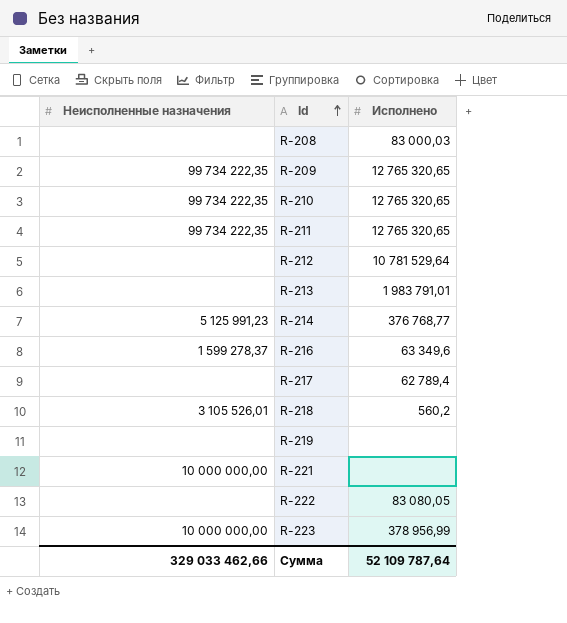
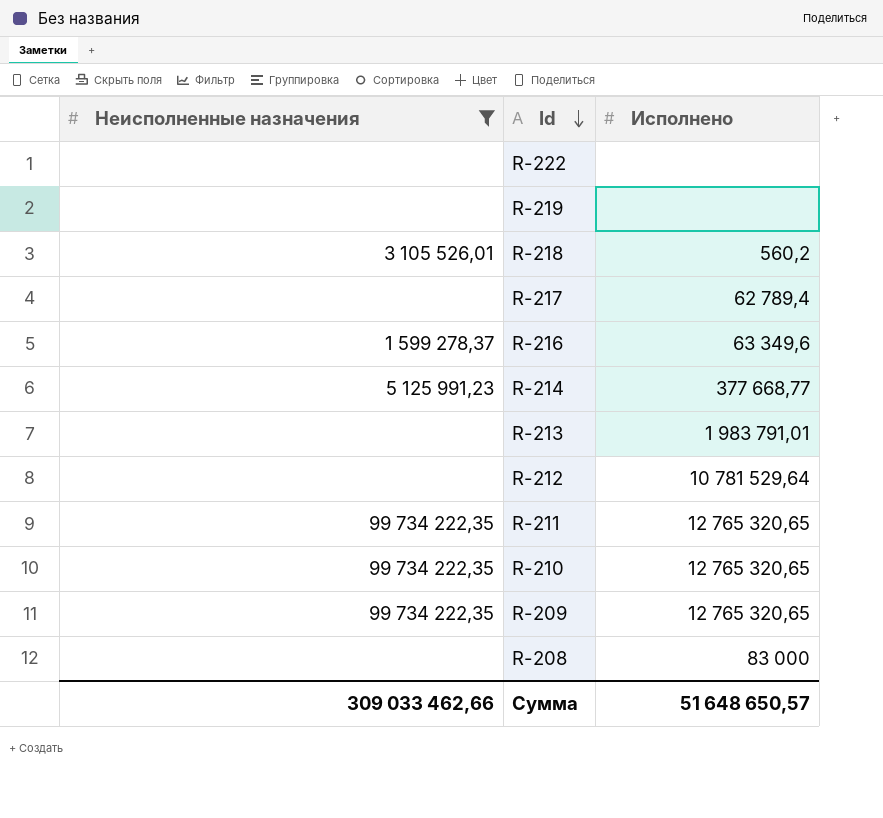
filter: none -> Неисполненные назначения != 10 000 000,00
row order: Id ascending -> Id descending
R-222 | Исполнено: 83 080,05 -> none
R-214 | Исполнено: 376 768,77 -> 377 668,77
R-208 | Исполнено: 83 000,03 -> 83 000
Сумма | Неисполненные назначения: 329 033 462,66 -> 309 033 462,66
Сумма | Исполнено: 52 109 787,64 -> 51 648 650,57

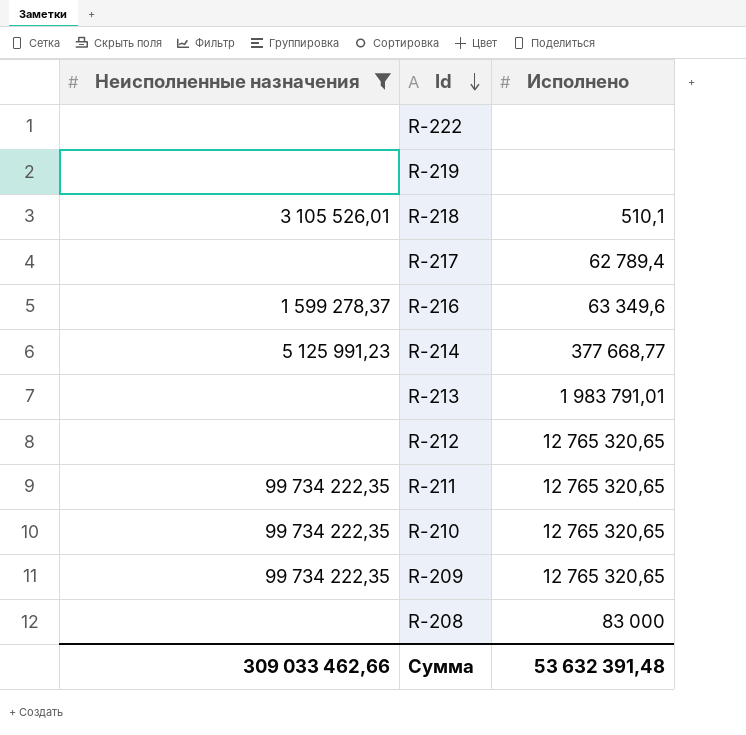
R-218 | Исполнено: 560,2 -> 510,1
R-212 | Исполнено: 10 781 529,64 -> 12 765 320,65
Сумма | Исполнено: 51 648 650,57 -> 53 632 391,48

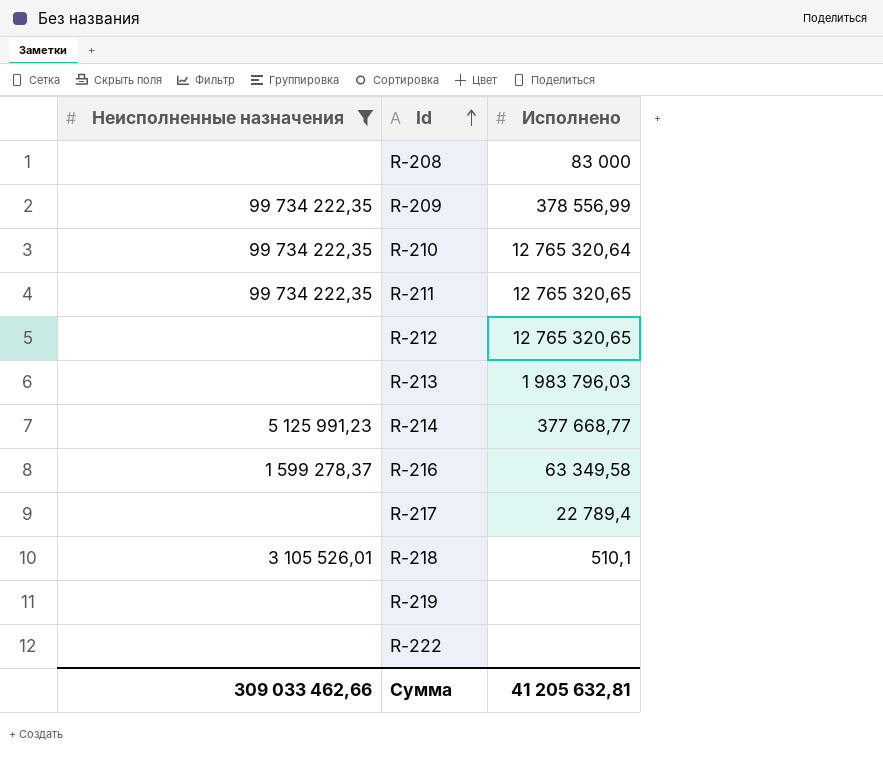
row order: Id descending -> Id ascending
R-209 | Исполнено: 12 765 320,65 -> 378 556,99
R-210 | Исполнено: 12 765 320,65 -> 12 765 320,64
R-213 | Исполнено: 1 983 791,01 -> 1 983 796,03
R-216 | Исполнено: 63 349,6 -> 63 349,58
R-217 | Исполнено: 62 789,4 -> 22 789,4
Сумма | Исполнено: 53 632 391,48 -> 41 205 632,81

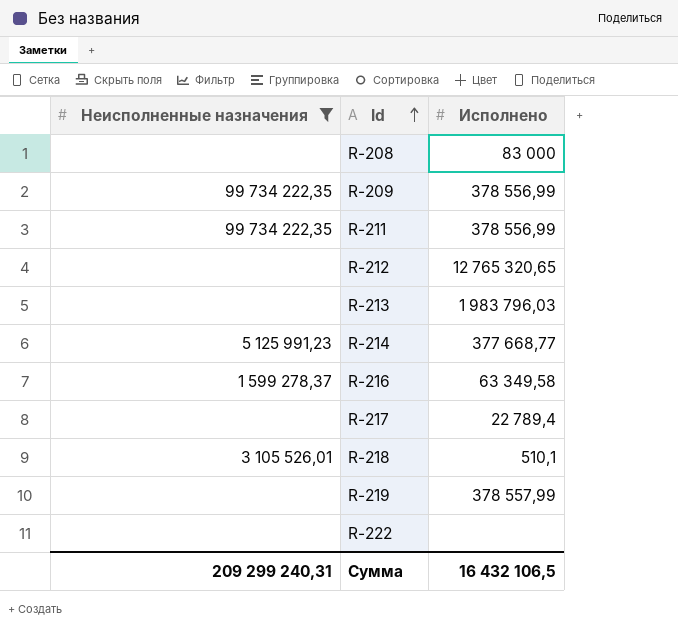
row R-210: 99 734 222,35 | 12 765 320,64 -> none
R-211 | Исполнено: 12 765 320,65 -> 378 556,99
R-219 | Исполнено: none -> 378 557,99
Сумма | Неисполненные назначения: 309 033 462,66 -> 209 299 240,31
Сумма | Исполнено: 41 205 632,81 -> 16 432 106,5

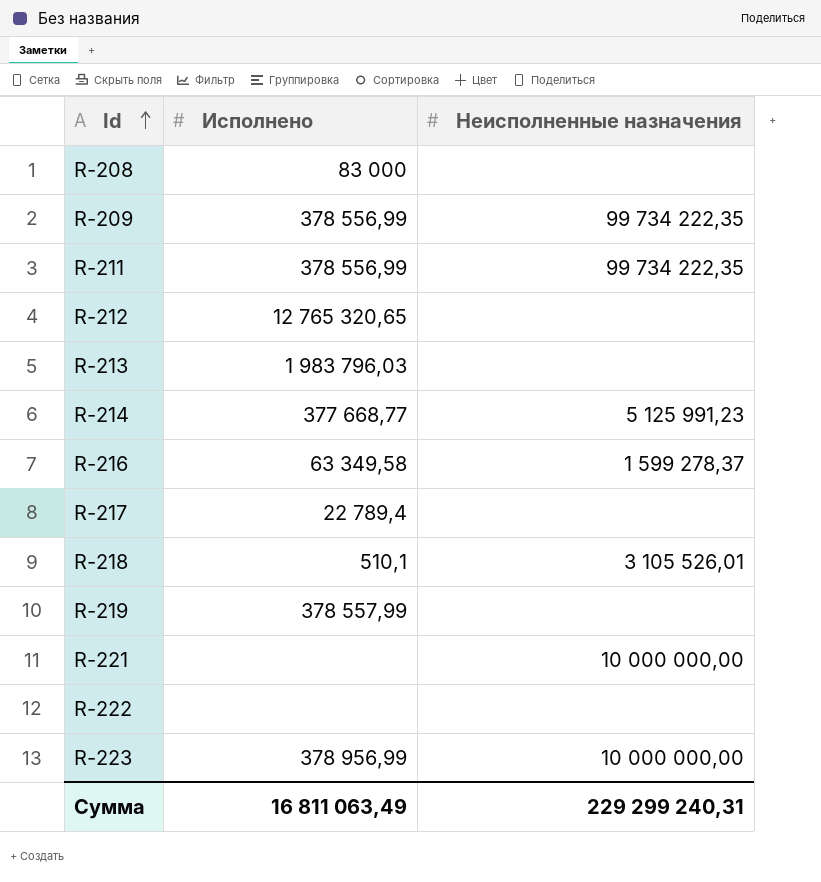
filter: Неисполненные назначения != 10 000 000,00 -> none
column Неисполненные назначения | position: 1 -> 3
Сумма | Исполнено: 16 432 106,5 -> 16 811 063,49
Сумма | Неисполненные назначения: 209 299 240,31 -> 229 299 240,31

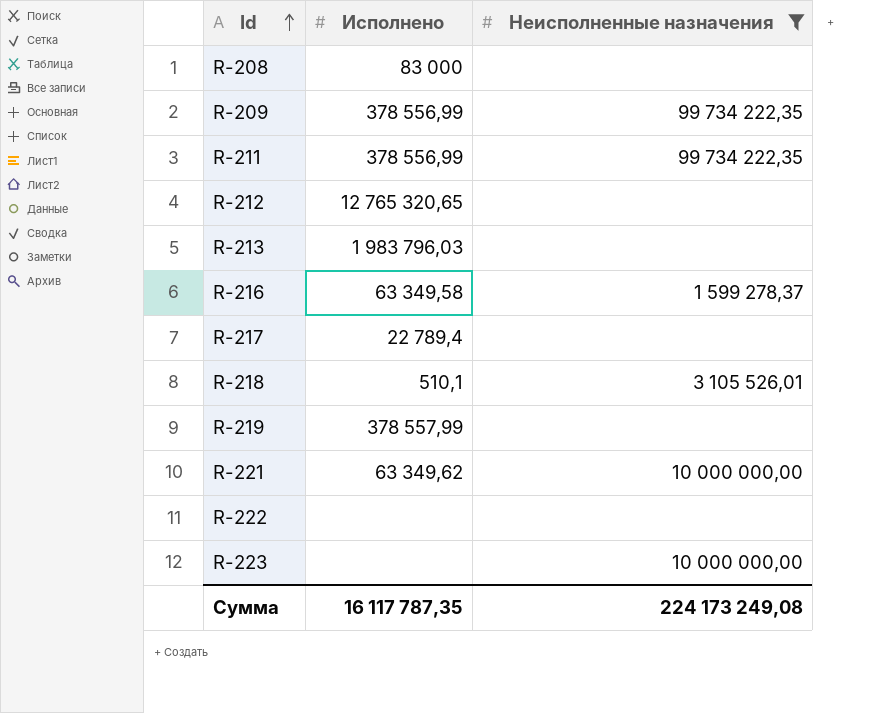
filter: none -> Неисполненные назначения != 5 125 991,23
R-221 | Исполнено: none -> 63 349,62
R-223 | Исполнено: 378 956,99 -> none
Сумма | Исполнено: 16 811 063,49 -> 16 117 787,35
Сумма | Неисполненные назначения: 229 299 240,31 -> 224 173 249,08

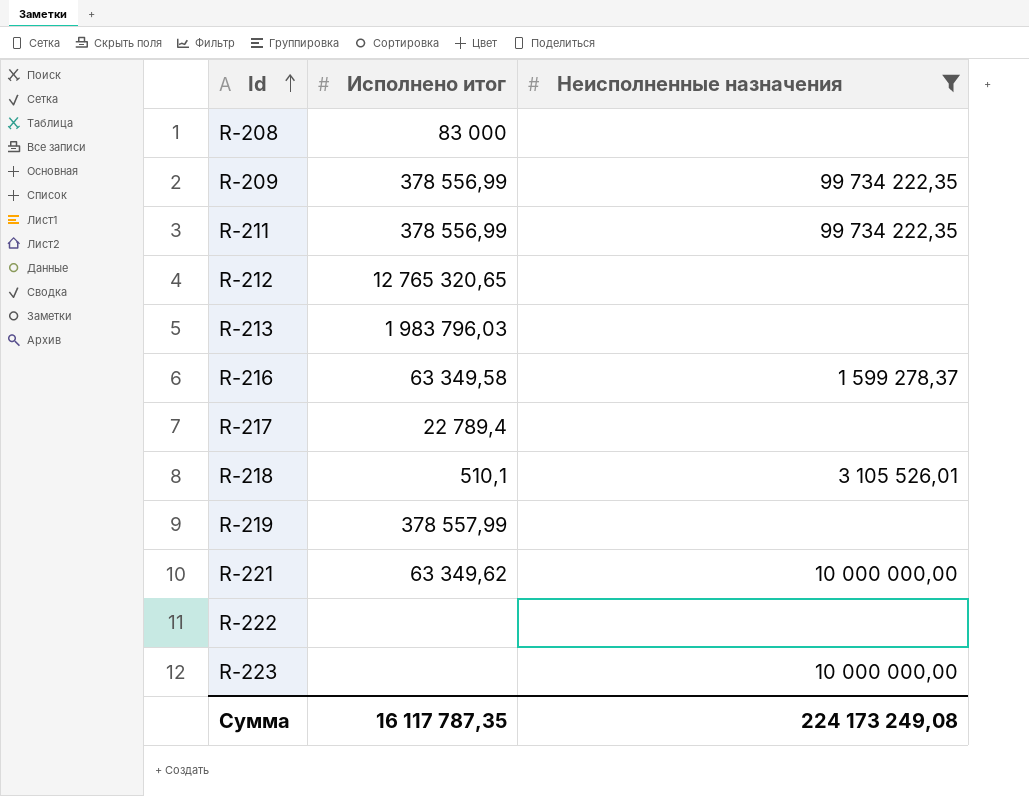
column name: Исполнено -> Исполнено итог

